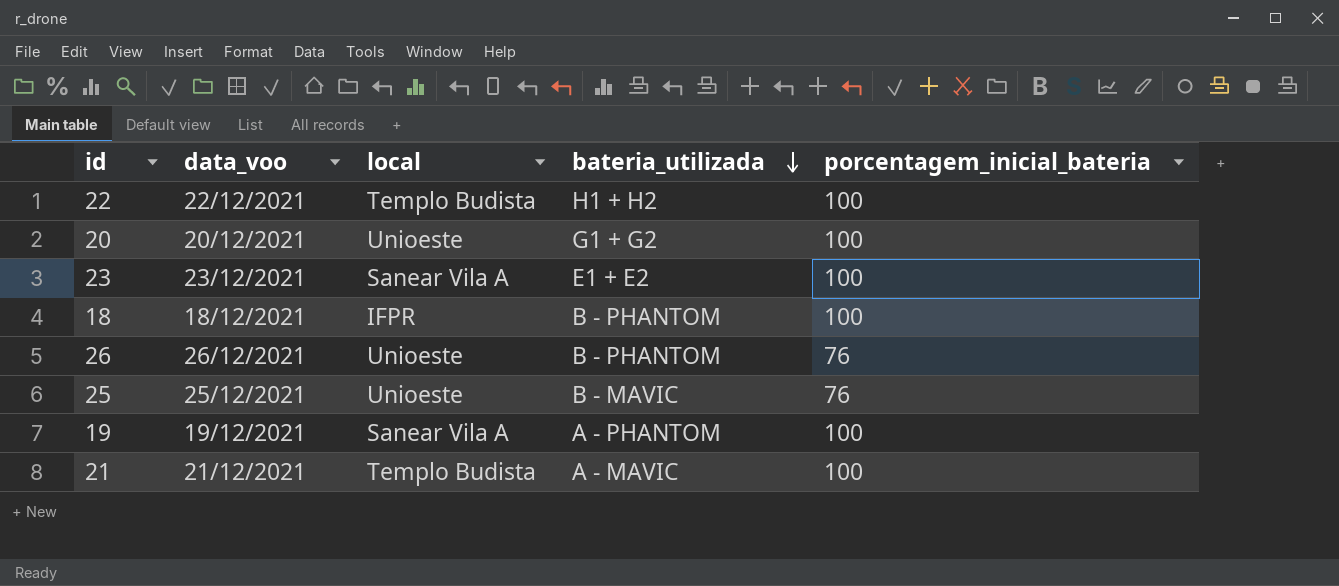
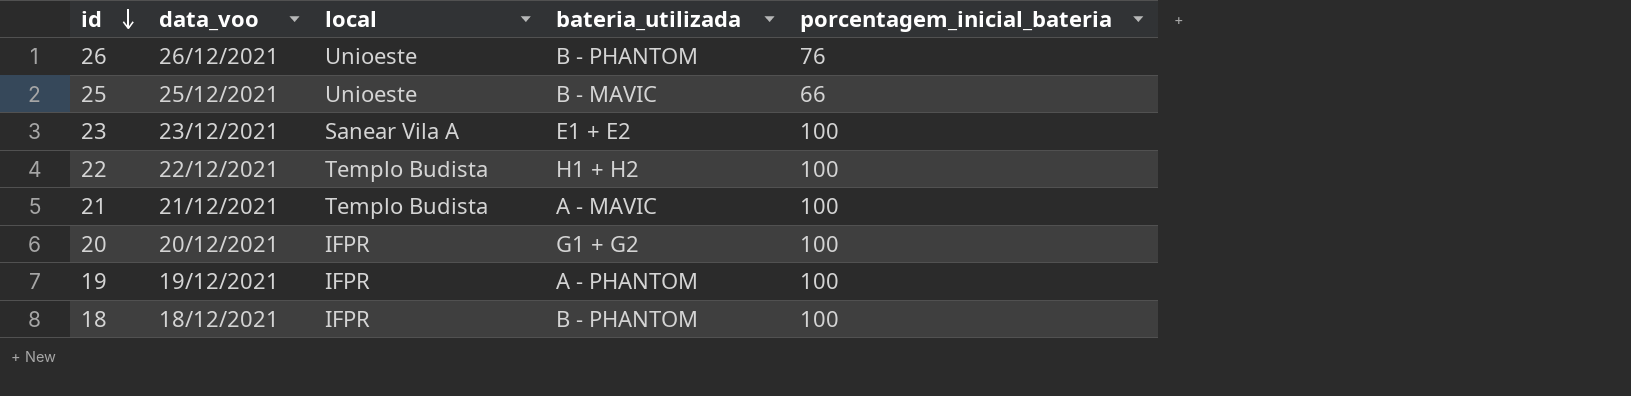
row order: bateria_utilizada descending -> id descending
25 | porcentagem_inicial_bateria: 76 -> 66
20 | local: Unioeste -> IFPR
19 | local: Sanear Vila A -> IFPR

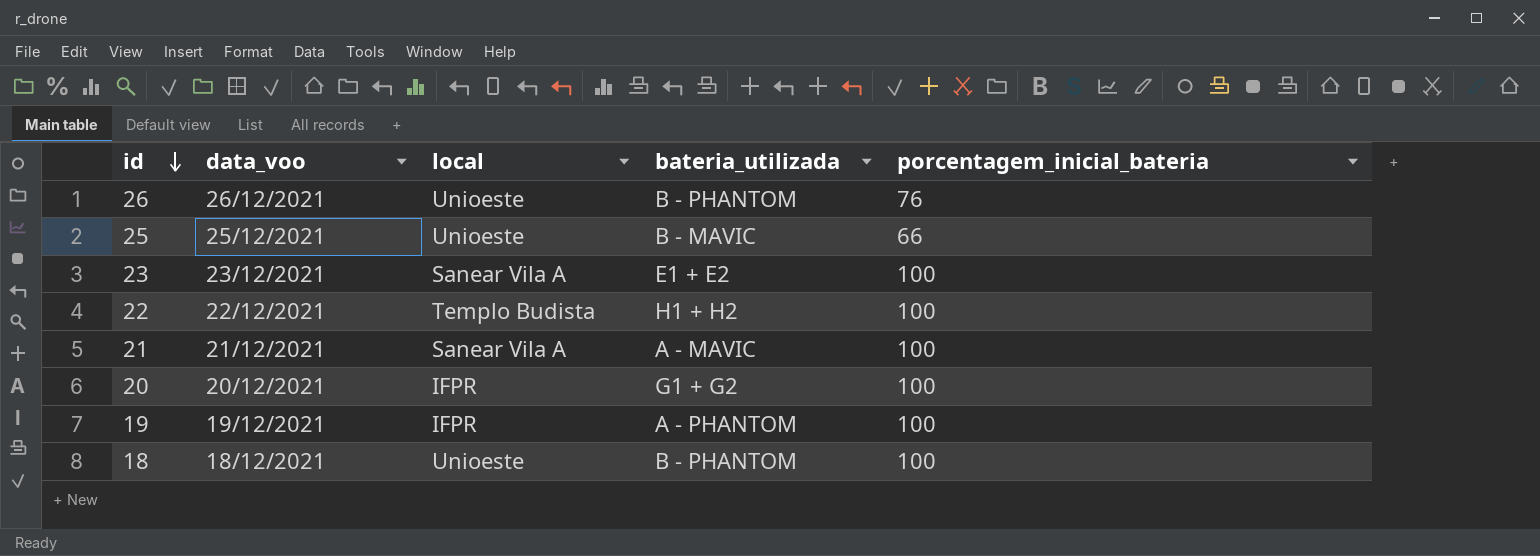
21 | local: Templo Budista -> Sanear Vila A
18 | local: IFPR -> Unioeste

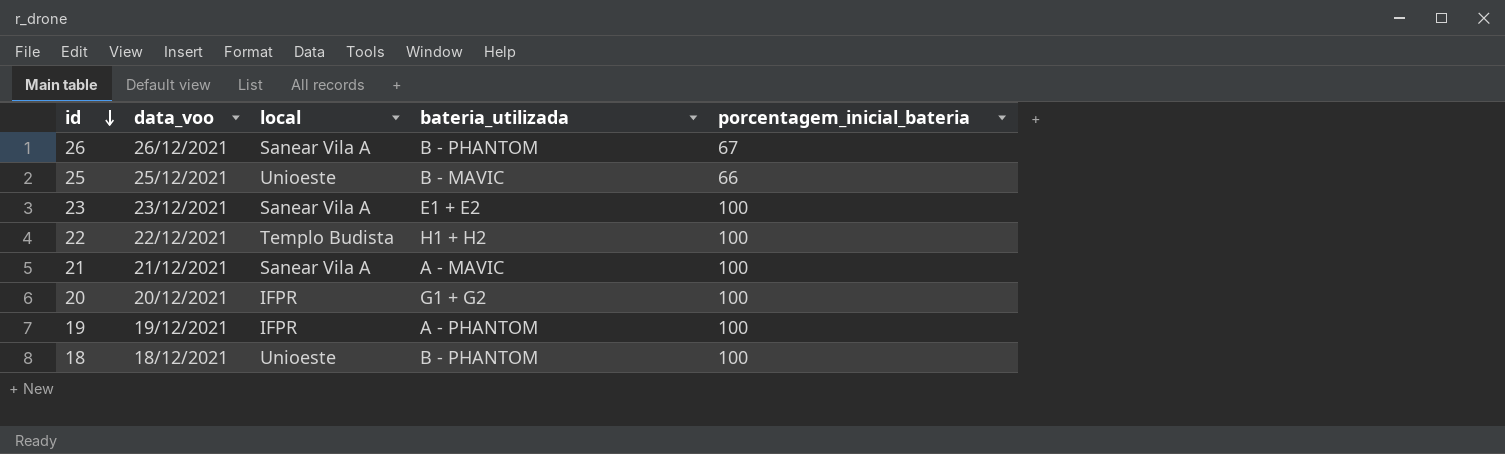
26 | local: Unioeste -> Sanear Vila A
26 | porcentagem_inicial_bateria: 76 -> 67

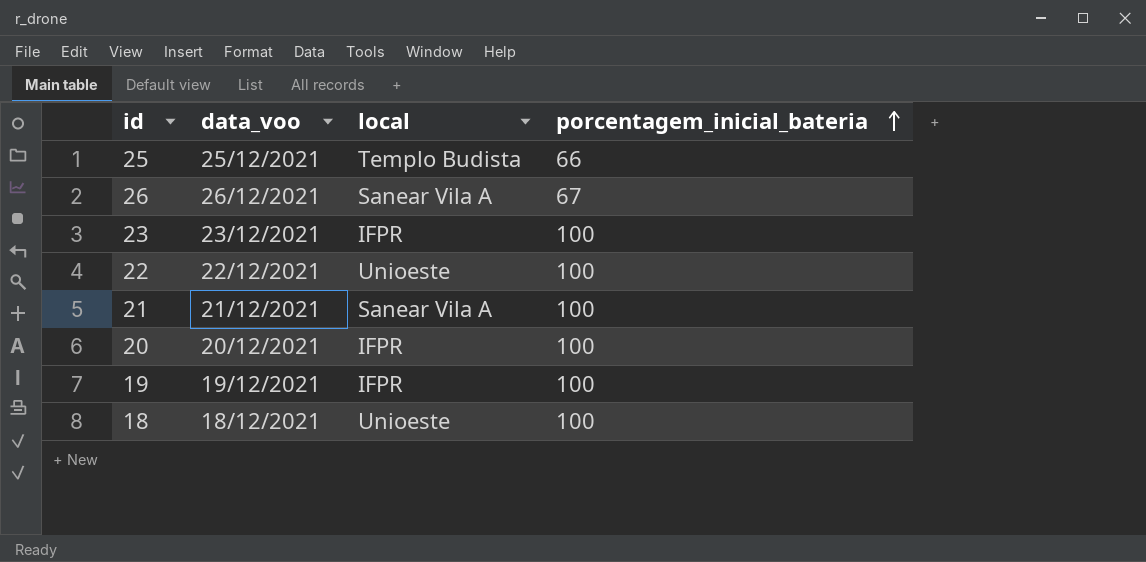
row order: id descending -> porcentagem_inicial_bateria ascending
column bateria_utilizada | position: 4 -> none
25 | local: Unioeste -> Templo Budista
23 | local: Sanear Vila A -> IFPR
22 | local: Templo Budista -> Unioeste

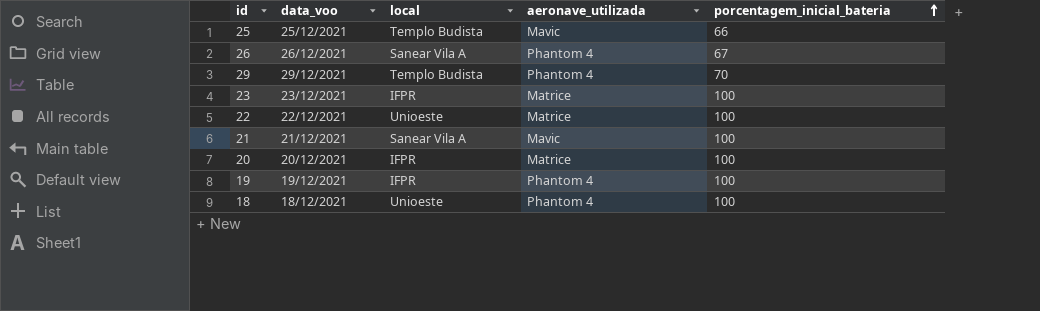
column aeronave_utilizada | position: none -> 4
row 29: none -> 29/12/2021 | Templo Budista | Phantom 4 | 70

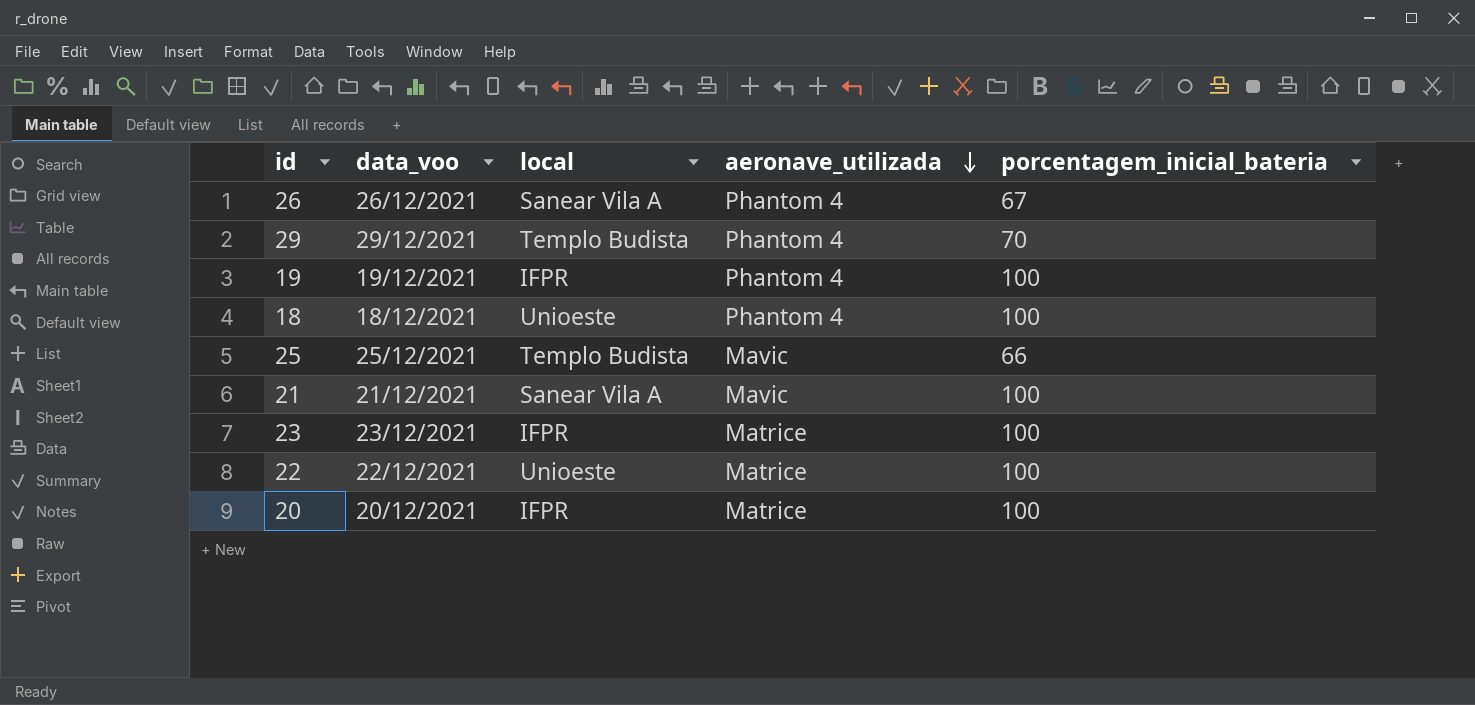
row order: porcentagem_inicial_bateria ascending -> aeronave_utilizada descending

